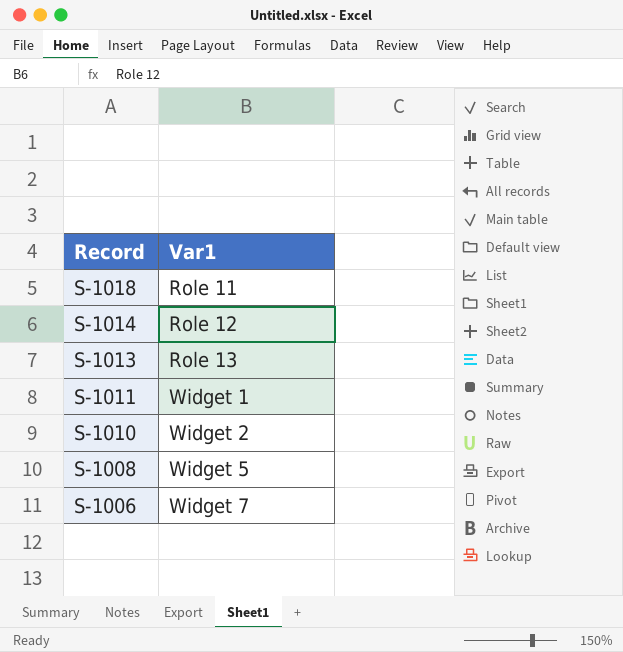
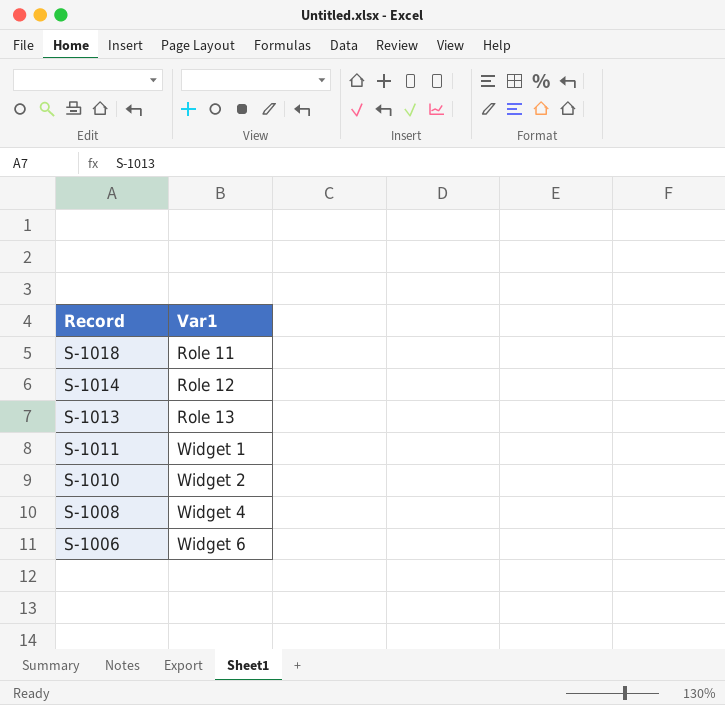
S-1008 | Var1: Widget 5 -> Widget 4
S-1006 | Var1: Widget 7 -> Widget 6

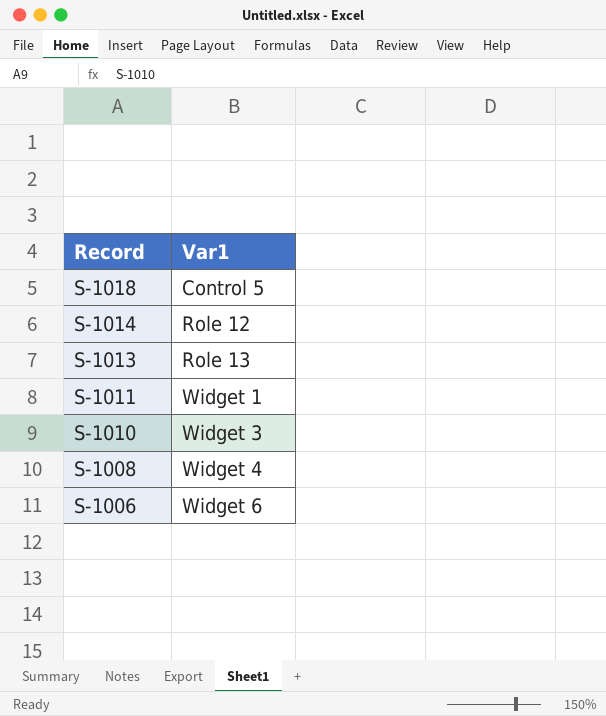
S-1018 | Var1: Role 11 -> Control 5
S-1010 | Var1: Widget 2 -> Widget 3

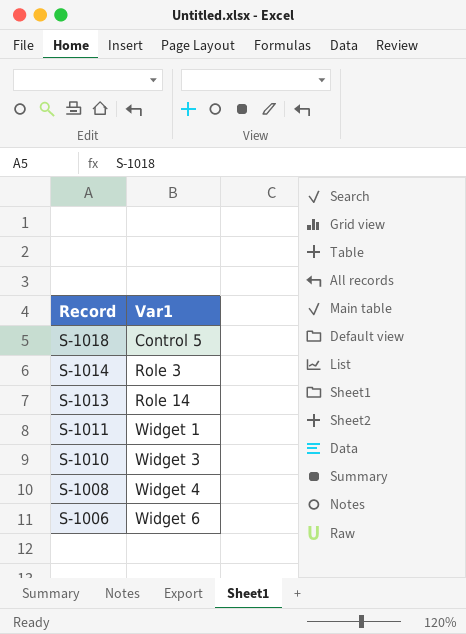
S-1014 | Var1: Role 12 -> Role 3
S-1013 | Var1: Role 13 -> Role 14

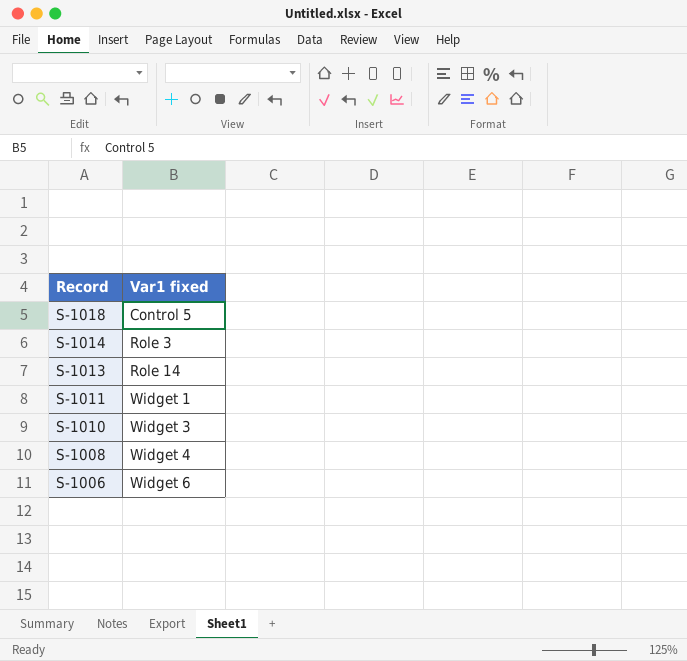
column name: Var1 -> Var1 fixed

